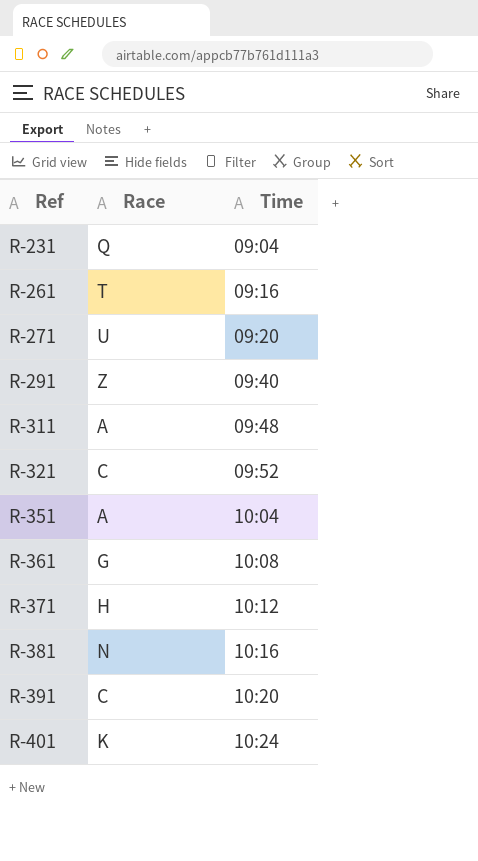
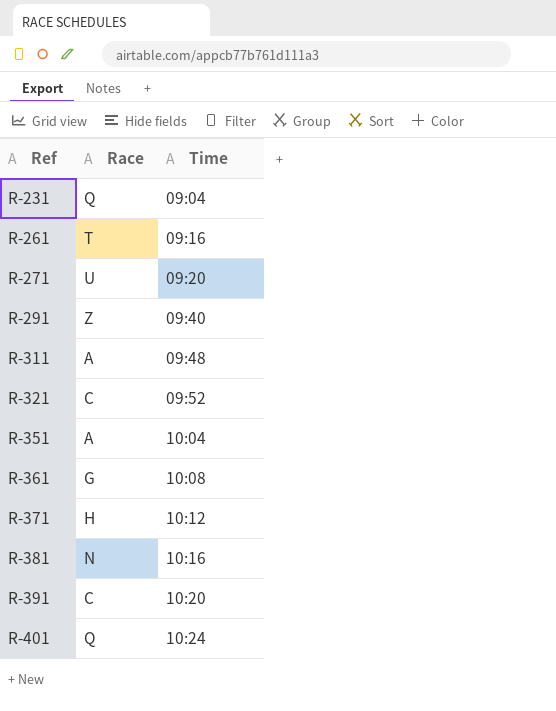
R-401 | Race: K -> Q

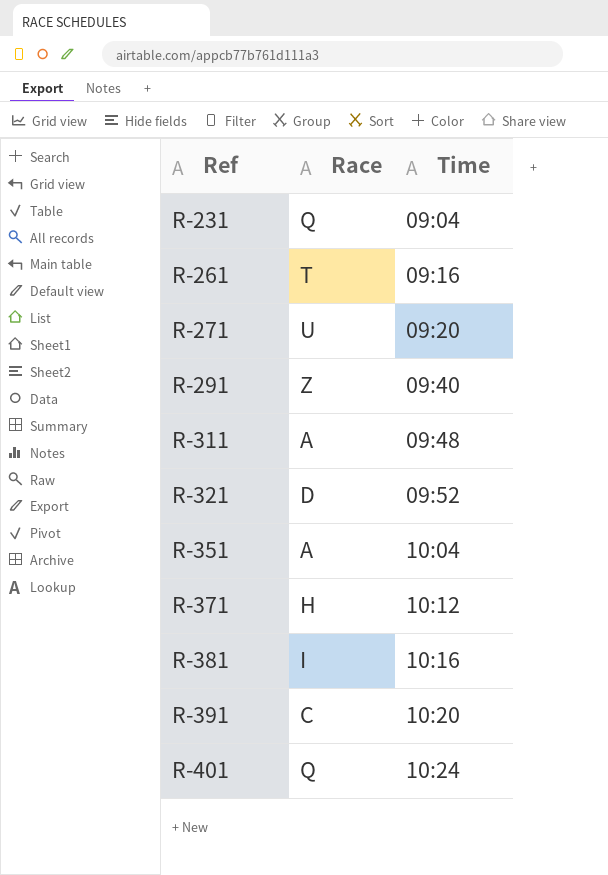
row R-361: G | 10:08 -> none
R-321 | Race: C -> D
R-381 | Race: N -> I

